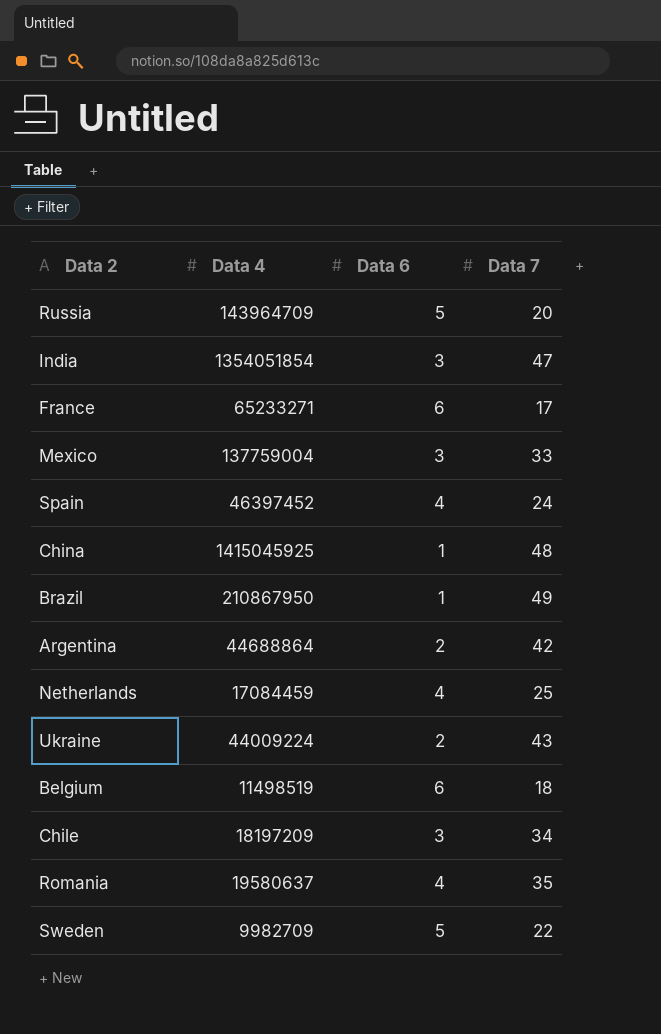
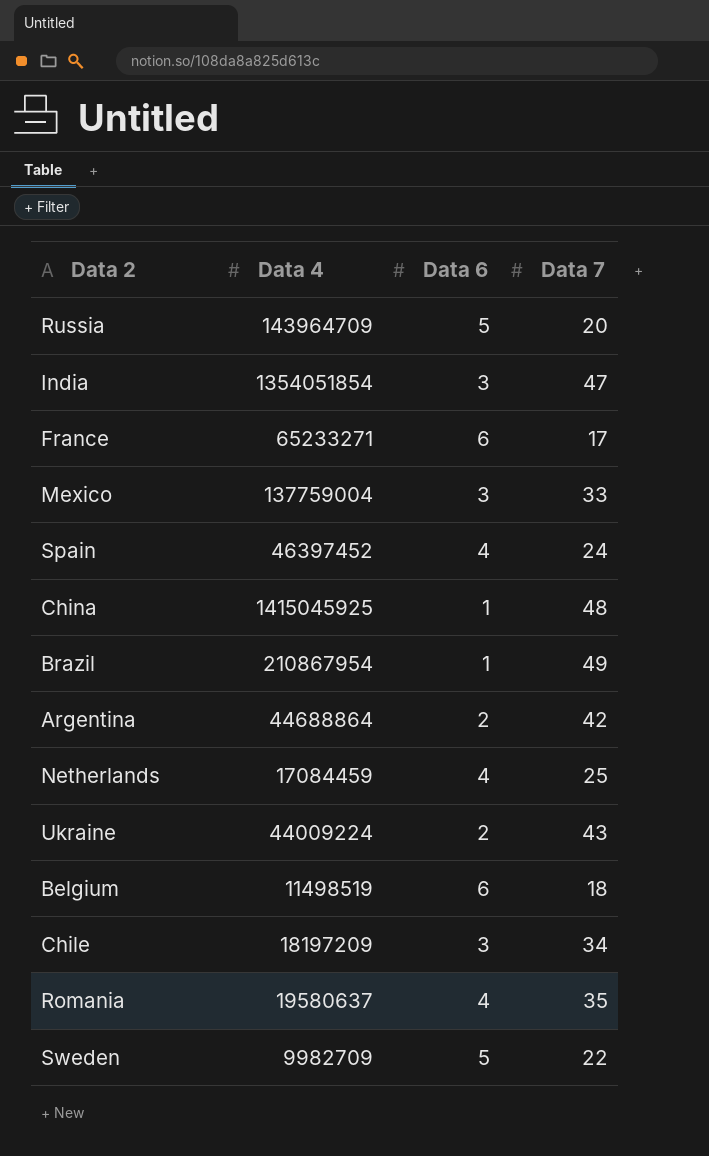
Brazil | Data 4: 210867950 -> 210867954

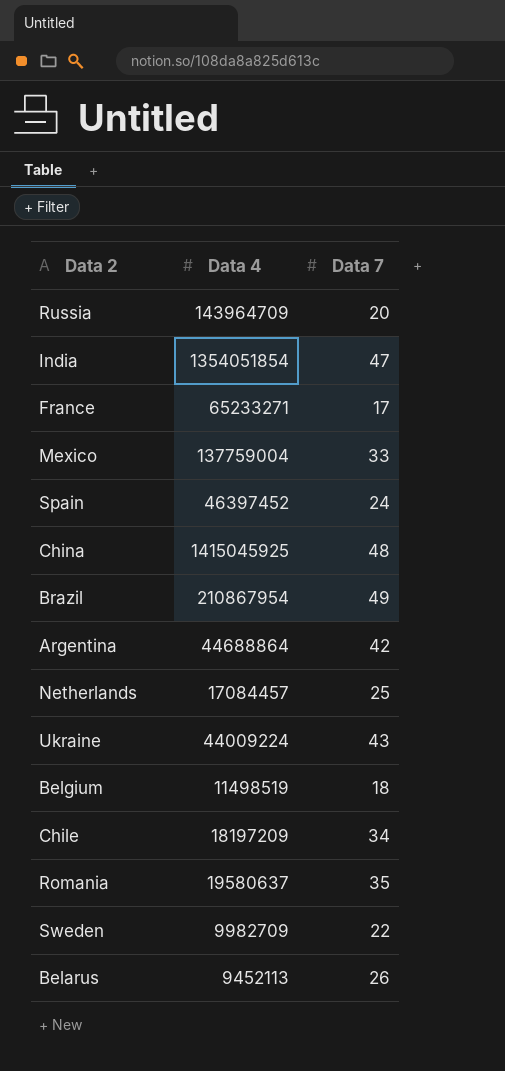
column Data 6 | position: 3 -> none
Netherlands | Data 4: 17084459 -> 17084457
row Belarus: none -> 9452113 | 26

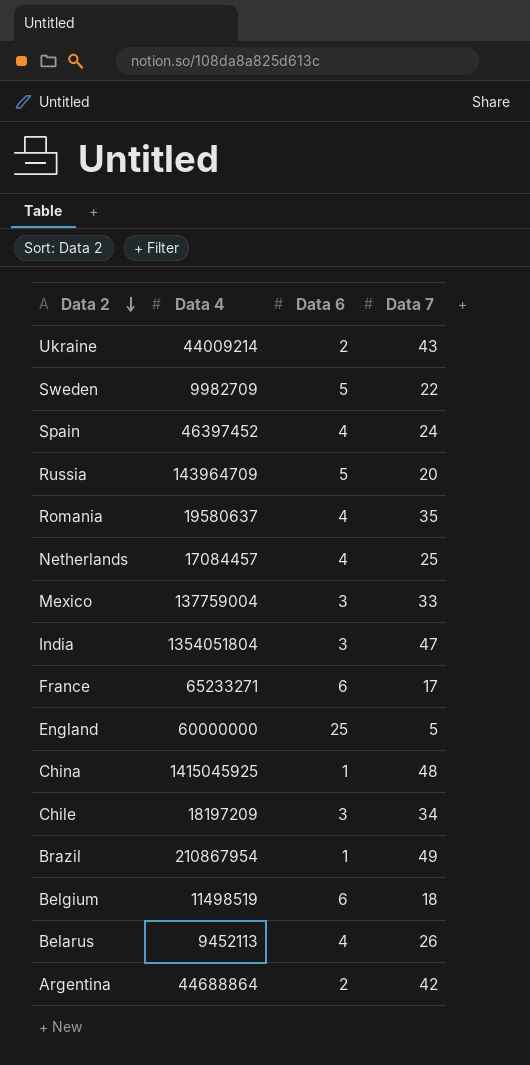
row order: none -> Data 2 descending
column Data 6 | position: none -> 3
Ukraine | Data 4: 44009224 -> 44009214
India | Data 4: 1354051854 -> 1354051804
row England: none -> 60000000 | 25 | 5

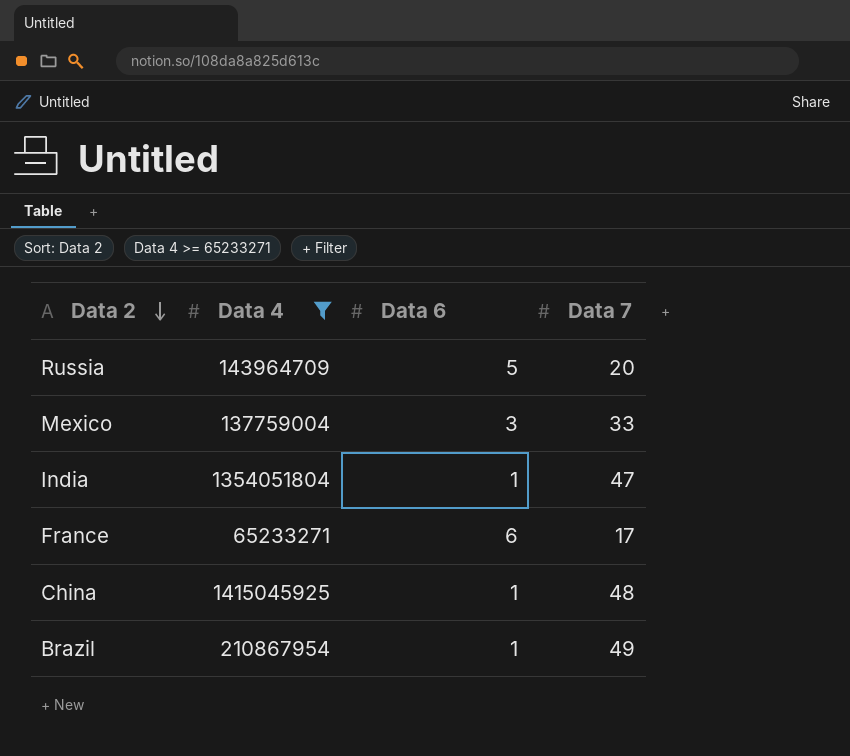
filter: none -> Data 4 >= 65233271
India | Data 6: 3 -> 1

